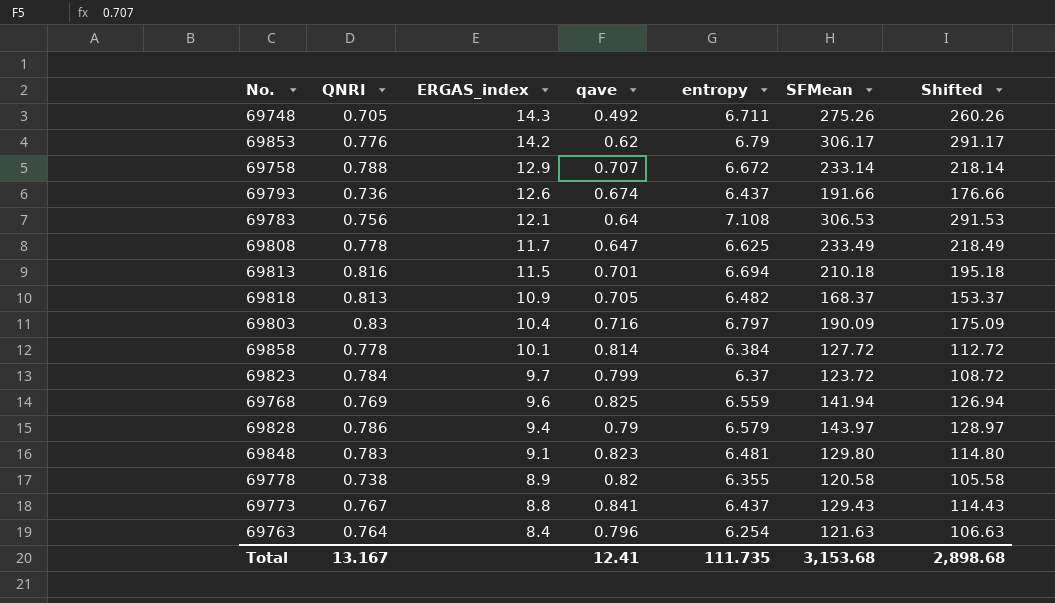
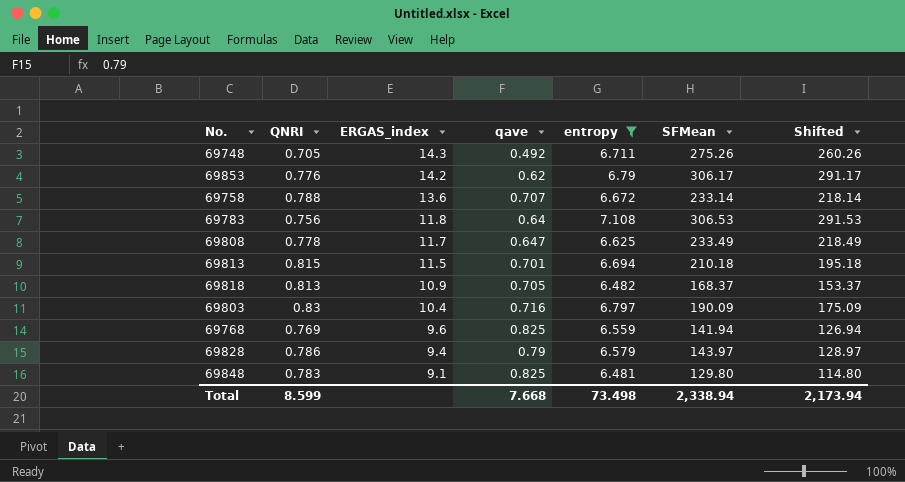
filter: none -> entropy >= 6.481
69758 | ERGAS_index: 12.9 -> 13.6
69783 | ERGAS_index: 12.1 -> 11.8
69813 | QNRI: 0.816 -> 0.815
69848 | qave: 0.823 -> 0.825
Total | QNRI: 13.167 -> 8.599
Total | qave: 12.41 -> 7.668
Total | entropy: 111.735 -> 73.498
Total | SFMean: 3,153.68 -> 2,338.94
Total | Shifted: 2,898.68 -> 2,173.94

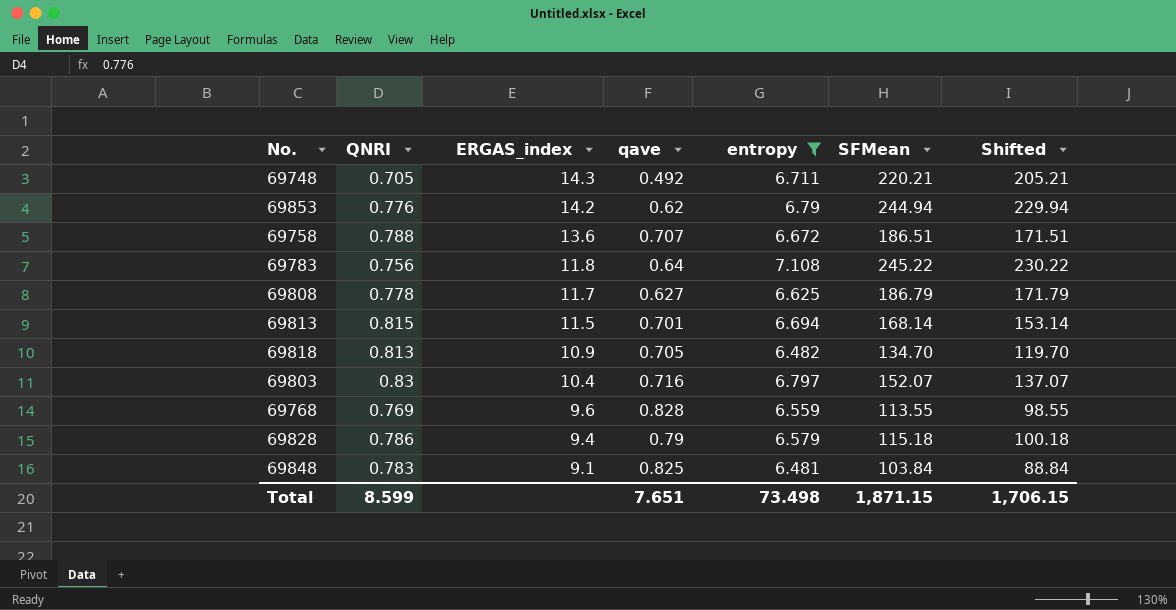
69748 | SFMean: 275.26 -> 220.21
69748 | Shifted: 260.26 -> 205.21
69853 | SFMean: 306.17 -> 244.94
69853 | Shifted: 291.17 -> 229.94
69758 | SFMean: 233.14 -> 186.51
69758 | Shifted: 218.14 -> 171.51
69783 | SFMean: 306.53 -> 245.22
69783 | Shifted: 291.53 -> 230.22
69808 | qave: 0.647 -> 0.627
69808 | SFMean: 233.49 -> 186.79
69808 | Shifted: 218.49 -> 171.79
69813 | SFMean: 210.18 -> 168.14
69813 | Shifted: 195.18 -> 153.14
69818 | SFMean: 168.37 -> 134.70
69818 | Shifted: 153.37 -> 119.70
69803 | SFMean: 190.09 -> 152.07
69803 | Shifted: 175.09 -> 137.07
69768 | qave: 0.825 -> 0.828
69768 | SFMean: 141.94 -> 113.55
69768 | Shifted: 126.94 -> 98.55
69828 | SFMean: 143.97 -> 115.18
69828 | Shifted: 128.97 -> 100.18
69848 | SFMean: 129.80 -> 103.84
69848 | Shifted: 114.80 -> 88.84
Total | qave: 7.668 -> 7.651
Total | SFMean: 2,338.94 -> 1,871.15
Total | Shifted: 2,173.94 -> 1,706.15

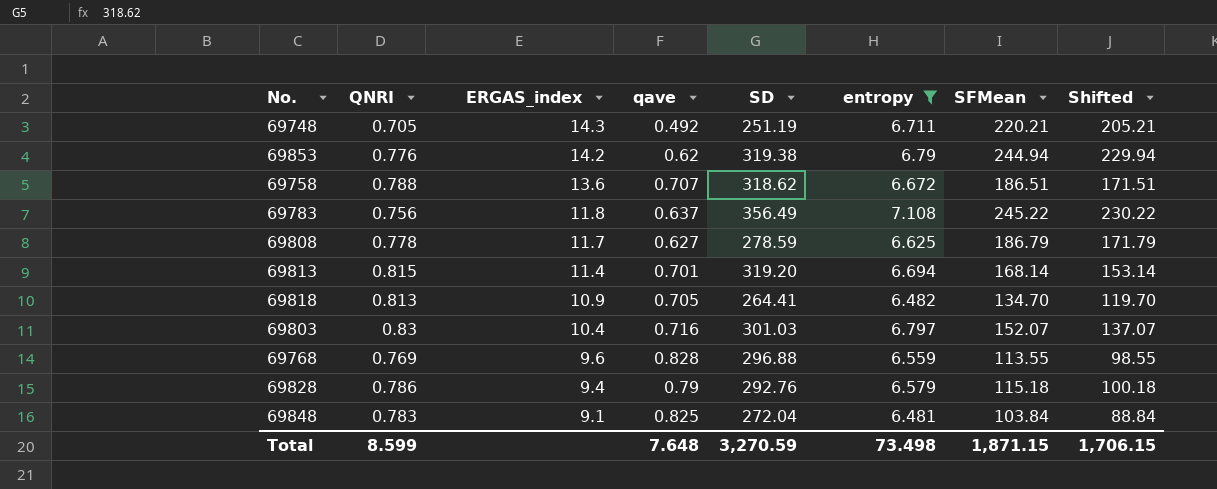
column SD | position: none -> 5
69783 | qave: 0.64 -> 0.637
69813 | ERGAS_index: 11.5 -> 11.4
Total | qave: 7.651 -> 7.648

